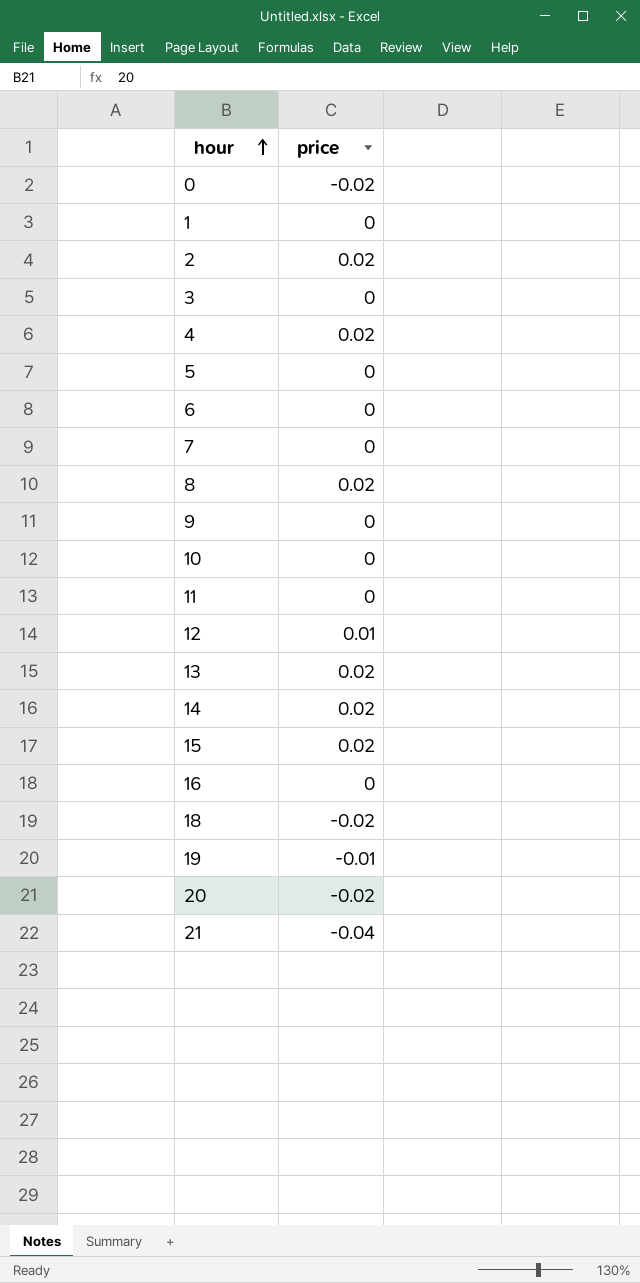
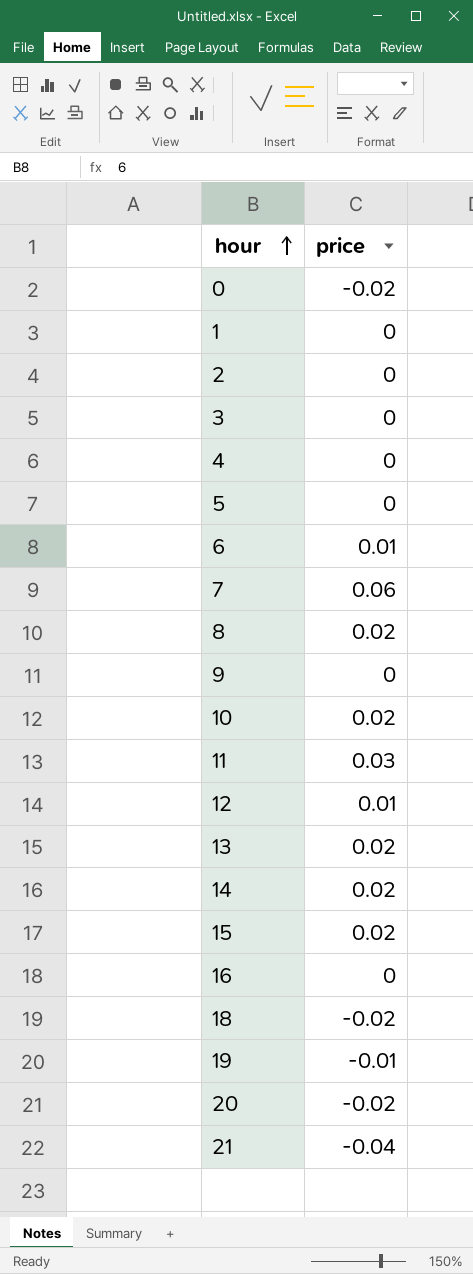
2 | price: 0.02 -> 0
4 | price: 0.02 -> 0
6 | price: 0 -> 0.01
7 | price: 0 -> 0.06
10 | price: 0 -> 0.02
11 | price: 0 -> 0.03

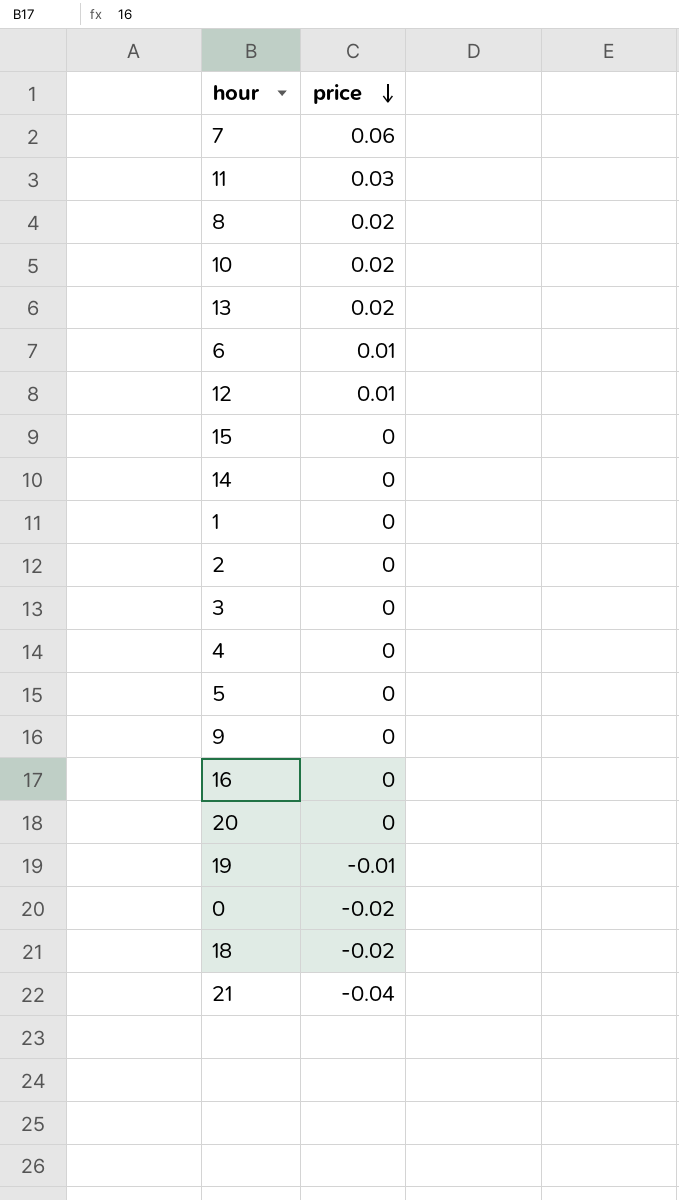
row order: hour ascending -> price descending
15 | price: 0.02 -> 0
14 | price: 0.02 -> 0
20 | price: -0.02 -> 0

